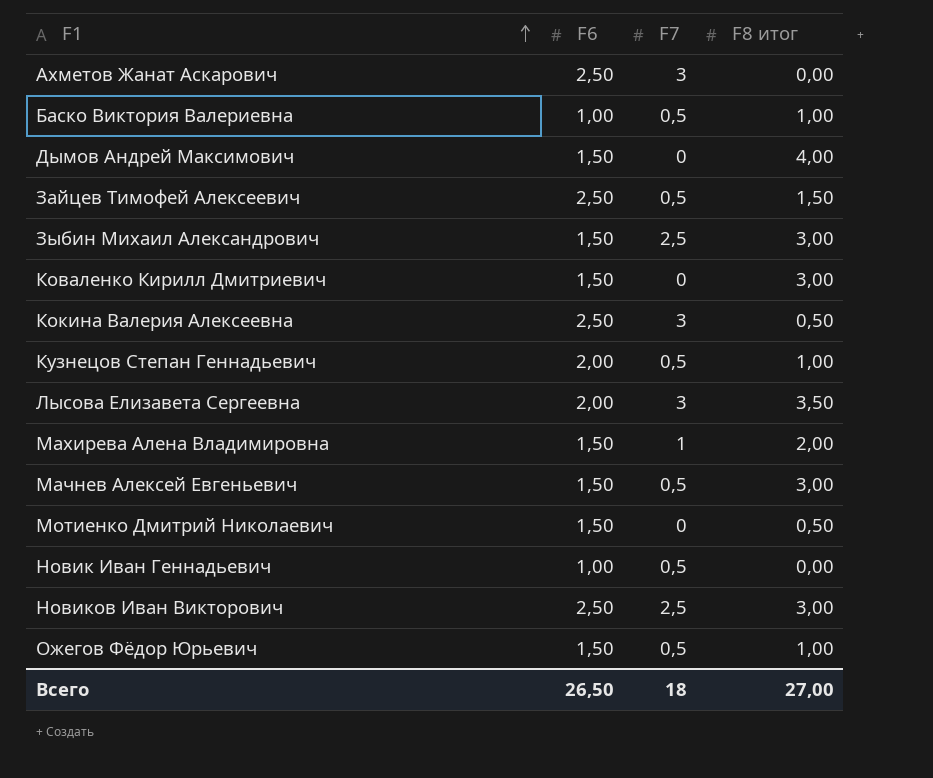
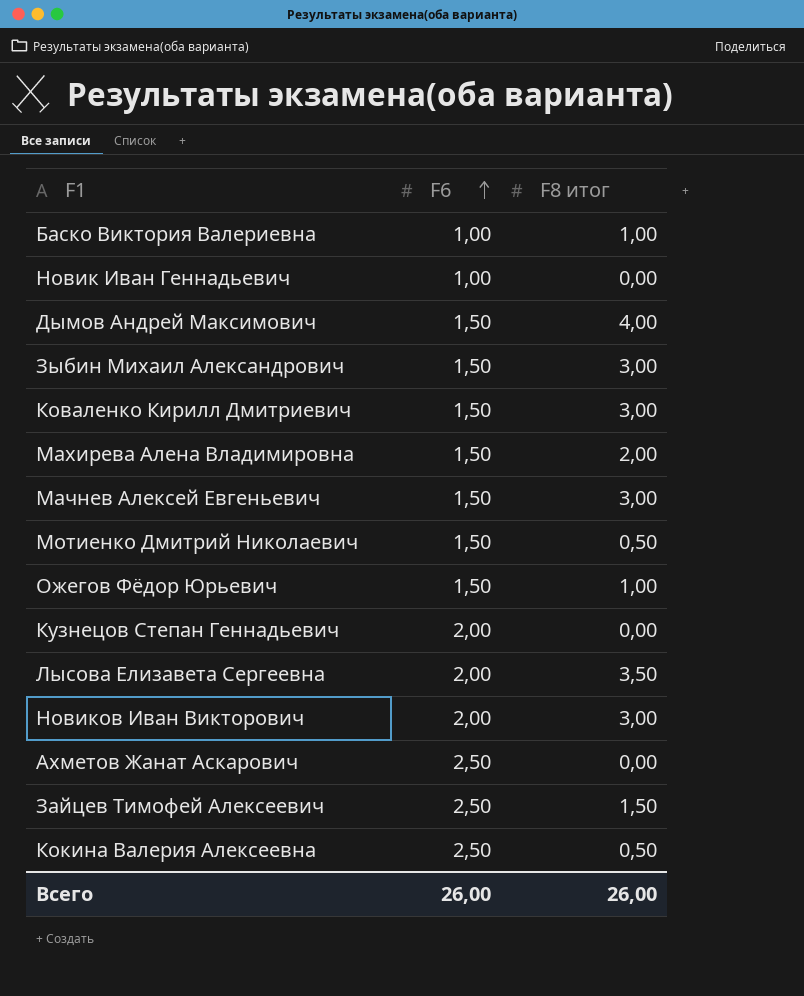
row order: F1 ascending -> F6 ascending
column F7 | position: 3 -> none
Кузнецов Степан Геннадьевич | F8 итог: 1,00 -> 0,00
Новиков Иван Викторович | F6: 2,50 -> 2,00
Всего | F6: 26,50 -> 26,00
Всего | F8 итог: 27,00 -> 26,00

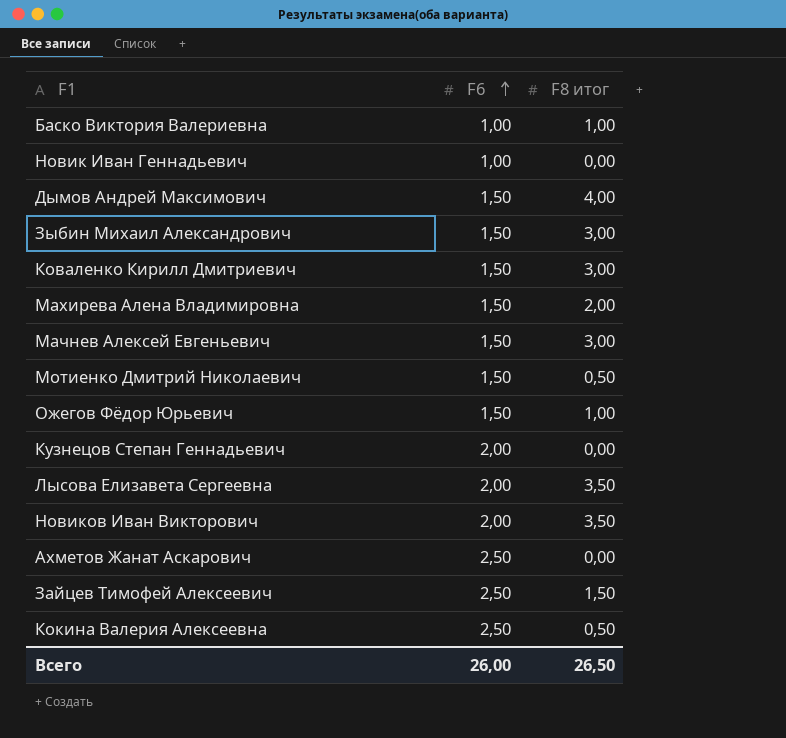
Новиков Иван Викторович | F8 итог: 3,00 -> 3,50
Всего | F8 итог: 26,00 -> 26,50

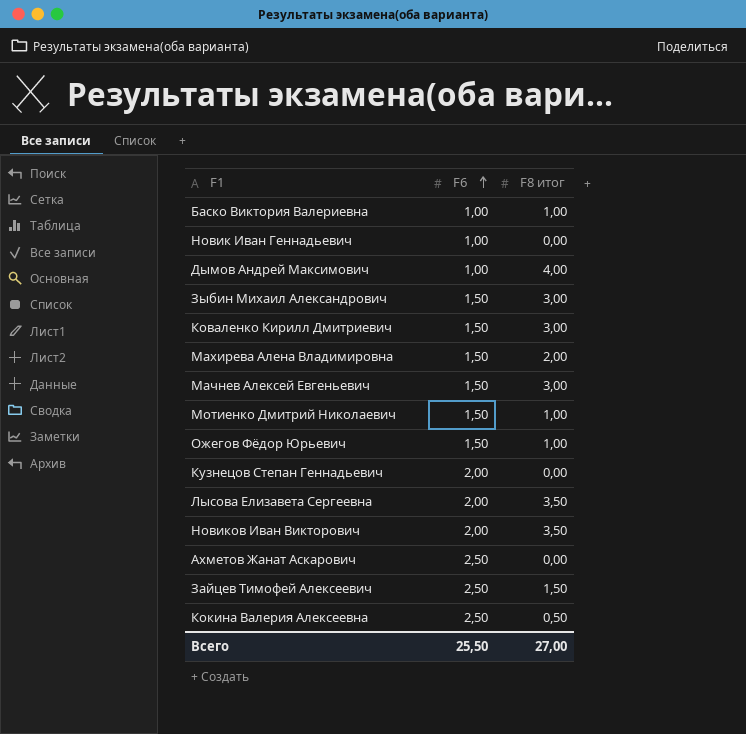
Дымов Андрей Максимович | F6: 1,50 -> 1,00
Мотиенко Дмитрий Николаевич | F8 итог: 0,50 -> 1,00
Всего | F6: 26,00 -> 25,50
Всего | F8 итог: 26,50 -> 27,00

